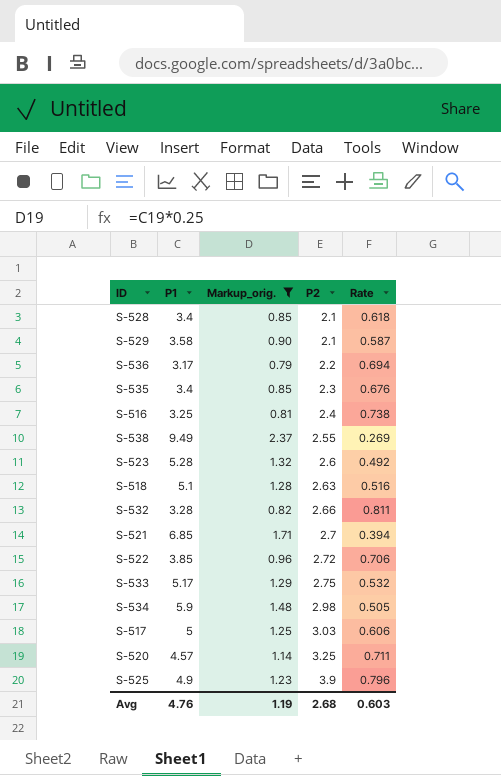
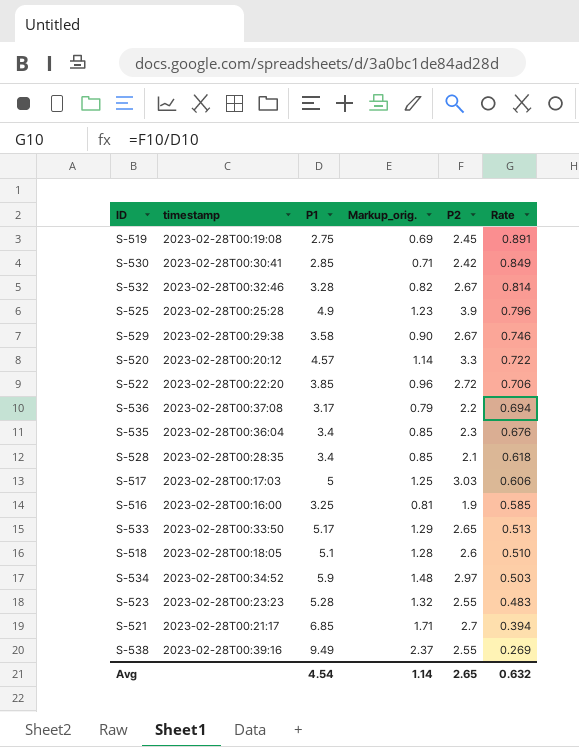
filter: Markup_orig. >= 0.79 -> none
row order: P2 ascending -> Rate descending
column timestamp | position: none -> 2
S-532 | P2: 2.66 -> 2.67
S-532 | Rate: 0.811 -> 0.814
S-529 | P2: 2.1 -> 2.67
S-529 | Rate: 0.587 -> 0.746
S-520 | P2: 3.25 -> 3.3
S-520 | Rate: 0.711 -> 0.722
S-516 | P2: 2.4 -> 1.9
S-516 | Rate: 0.738 -> 0.585
S-533 | P2: 2.75 -> 2.65
S-533 | Rate: 0.532 -> 0.513
S-518 | P2: 2.63 -> 2.6
S-518 | Rate: 0.516 -> 0.510
S-534 | P2: 2.98 -> 2.97
S-534 | Rate: 0.505 -> 0.503
S-523 | P2: 2.6 -> 2.55
S-523 | Rate: 0.492 -> 0.483
Avg | P1: 4.76 -> 4.54
Avg | Markup_orig.: 1.19 -> 1.14
Avg | P2: 2.68 -> 2.65
Avg | Rate: 0.603 -> 0.632

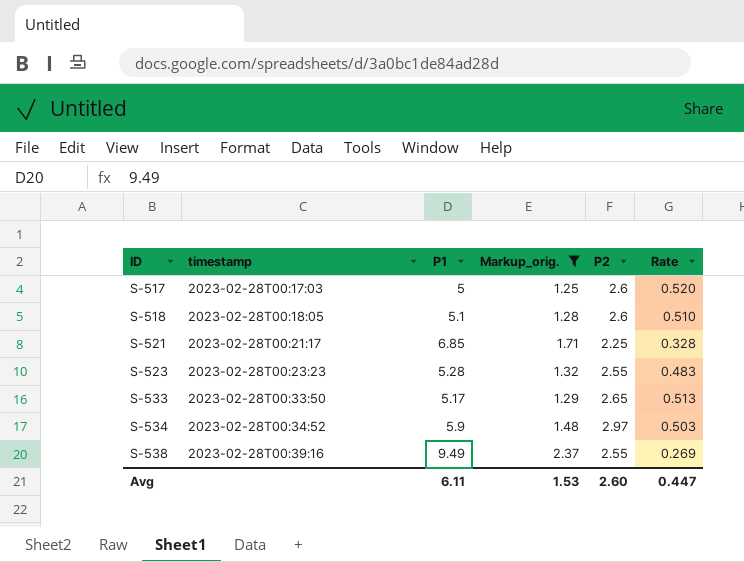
filter: none -> Markup_orig. >= 1.25
row order: Rate descending -> ID ascending
S-517 | P2: 3.03 -> 2.6
S-517 | Rate: 0.606 -> 0.520
S-521 | P2: 2.7 -> 2.25
S-521 | Rate: 0.394 -> 0.328
Avg | P1: 4.54 -> 6.11
Avg | Markup_orig.: 1.14 -> 1.53
Avg | P2: 2.65 -> 2.60
Avg | Rate: 0.632 -> 0.447

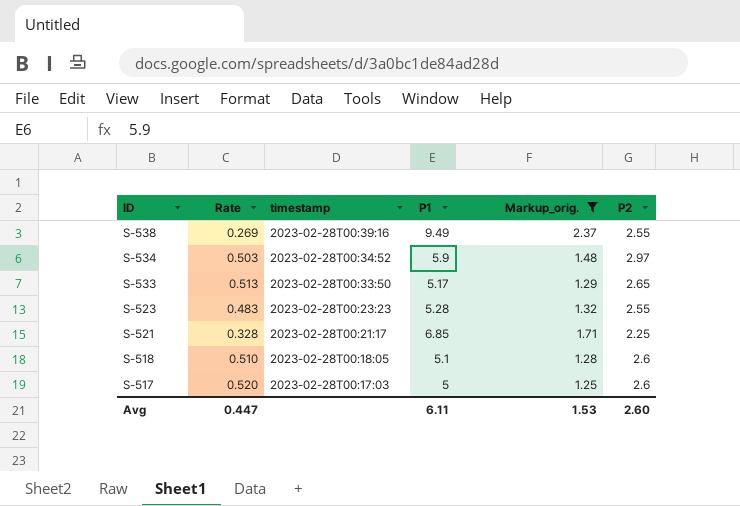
row order: ID ascending -> ID descending
column Rate | position: 6 -> 2

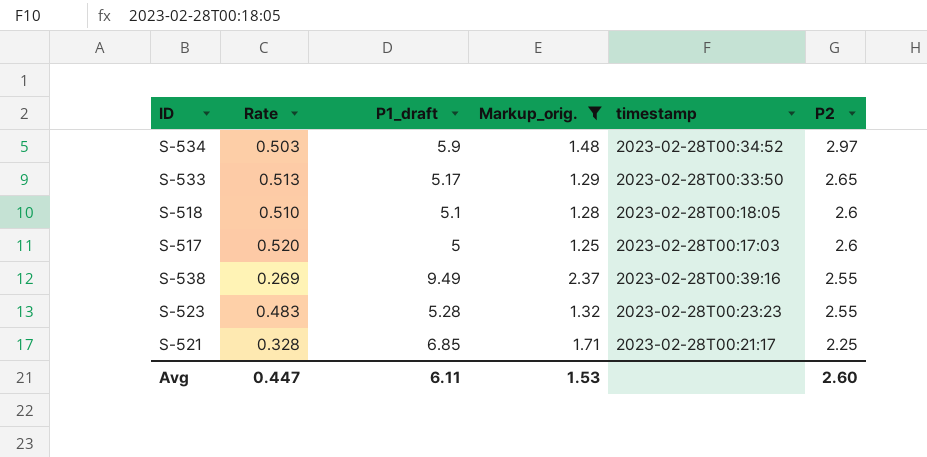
row order: ID descending -> P2 descending
column name: P1 -> P1_draft
column timestamp | position: 3 -> 5

